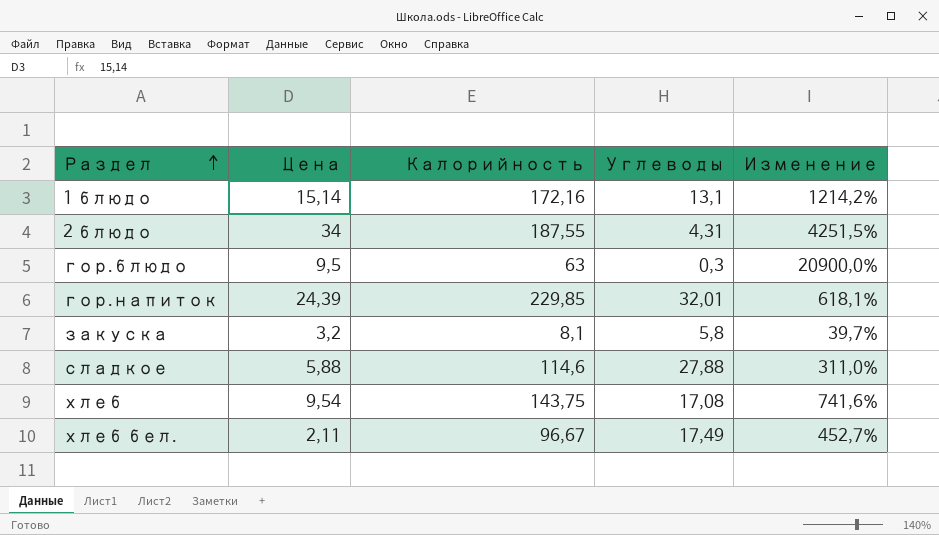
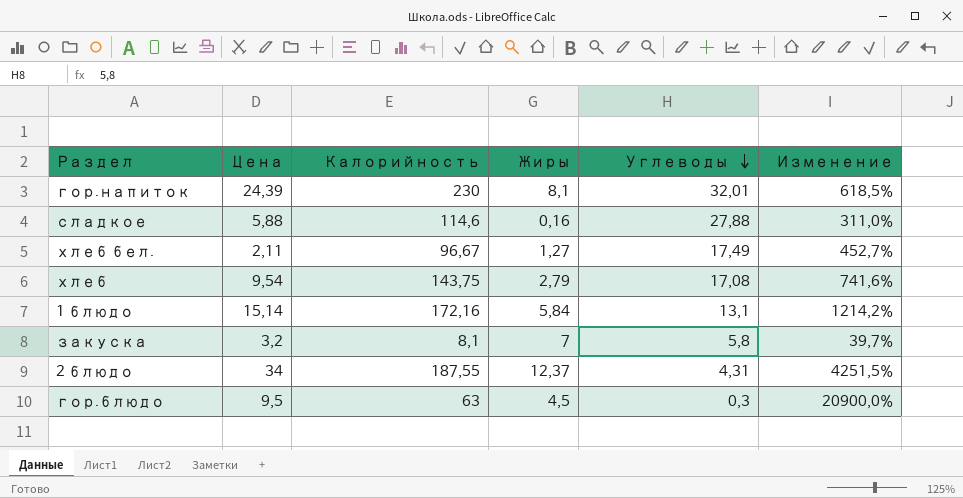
row order: Раздел ascending -> Углеводы descending
column Жиры | position: none -> 4
гор.напиток | Калорийность: 229,85 -> 230
гор.напиток | Изменение: 618,1% -> 618,5%

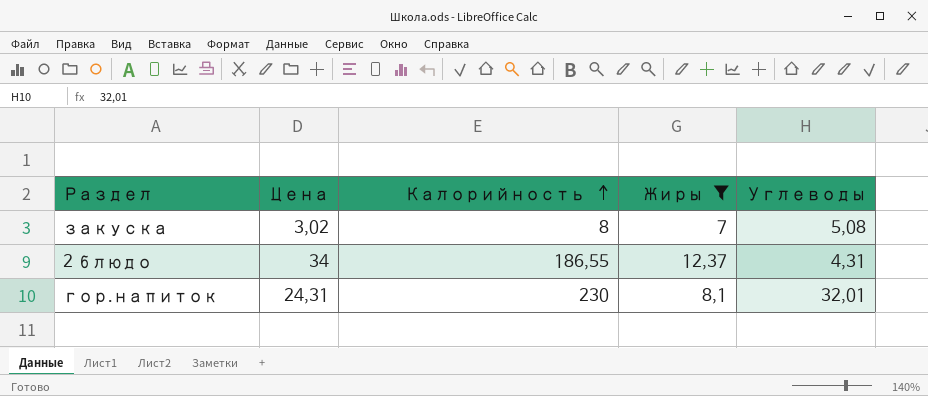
filter: none -> Жиры >= 7
row order: Углеводы descending -> Калорийность ascending
column Изменение | formula: ([Калорийность] - [Углеводы]) / [Углеводы] -> none
закуска | Цена: 3,2 -> 3,02
закуска | Калорийность: 8,1 -> 8
закуска | Углеводы: 5,8 -> 5,08
2 блюдо | Калорийность: 187,55 -> 186,55
гор.напиток | Цена: 24,39 -> 24,31

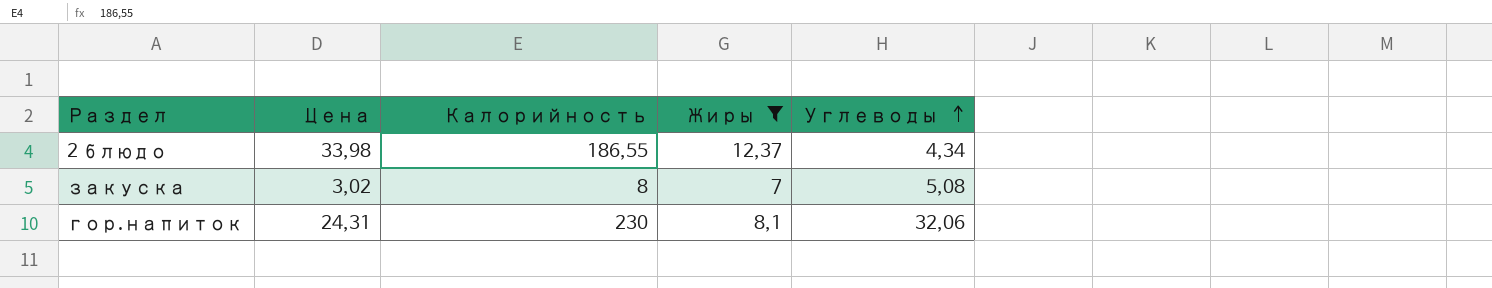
row order: Калорийность ascending -> Углеводы ascending
2 блюдо | Цена: 34 -> 33,98
2 блюдо | Углеводы: 4,31 -> 4,34
гор.напиток | Углеводы: 32,01 -> 32,06

